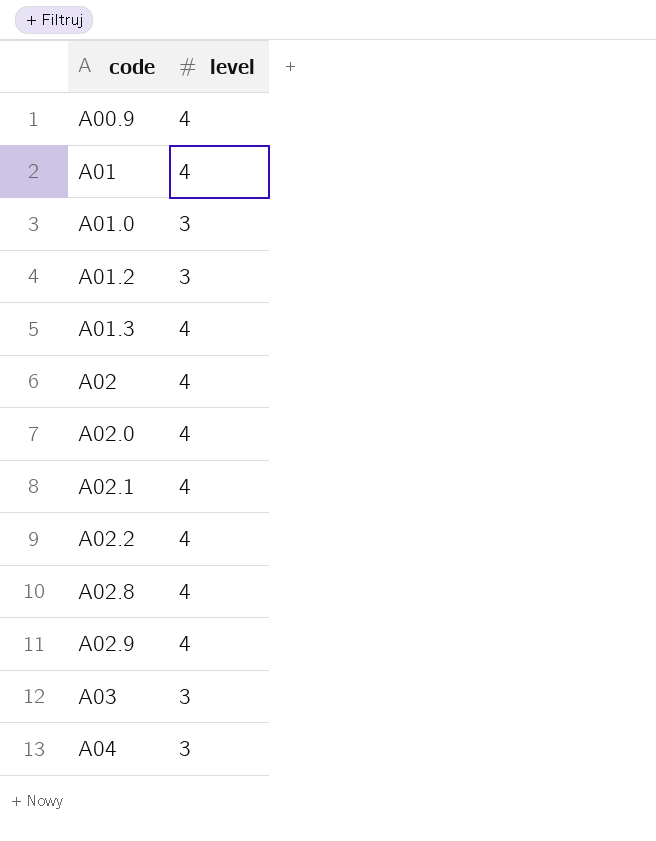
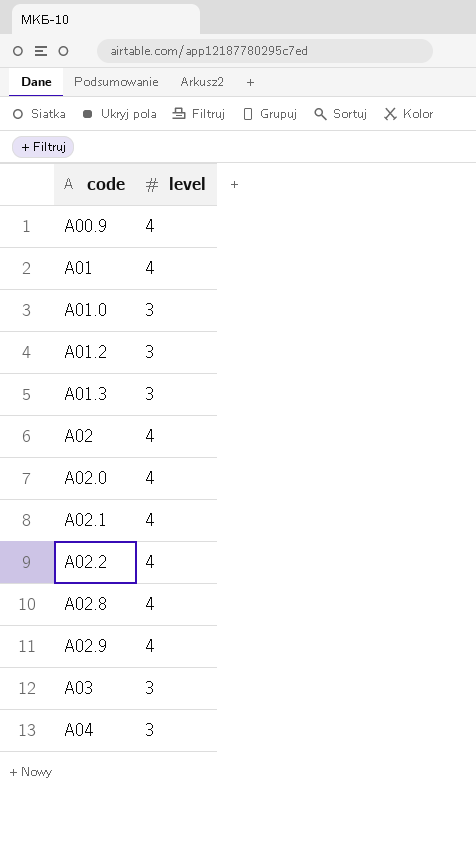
A01.3 | level: 4 -> 3

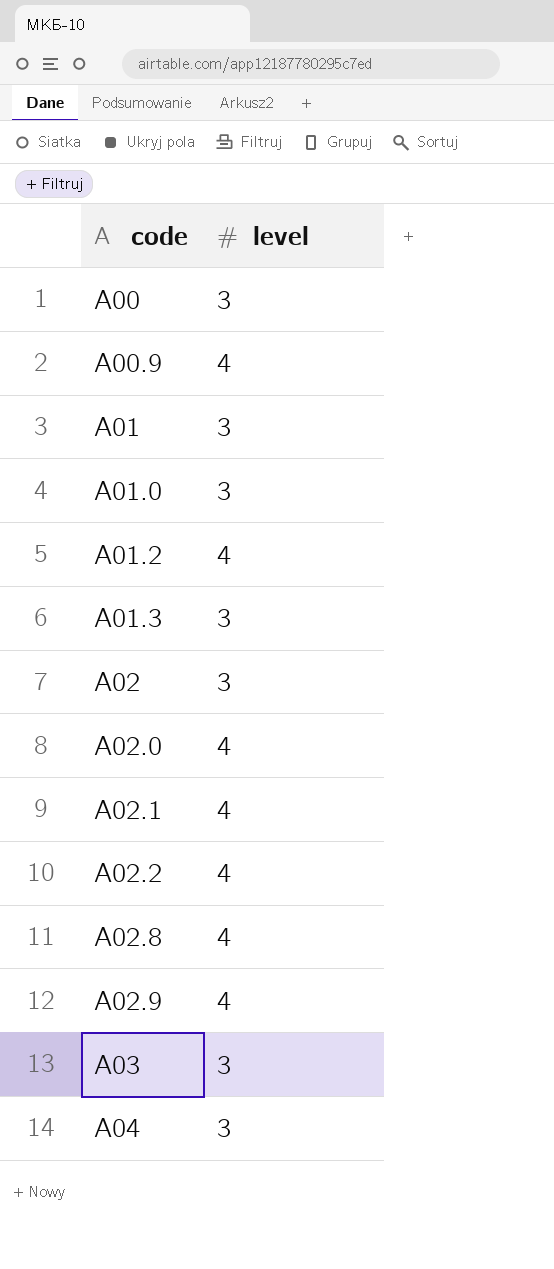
row A00: none -> 3
A01 | level: 4 -> 3
A01.2 | level: 3 -> 4
A02 | level: 4 -> 3

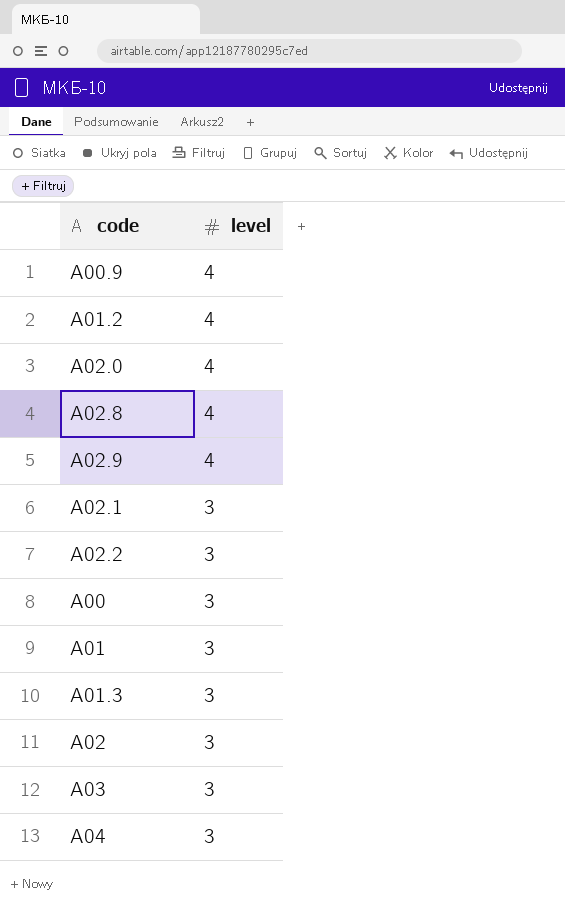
row order: code ascending -> level descending
row A01.0: 3 -> none
A02.1 | level: 4 -> 3
A02.2 | level: 4 -> 3

